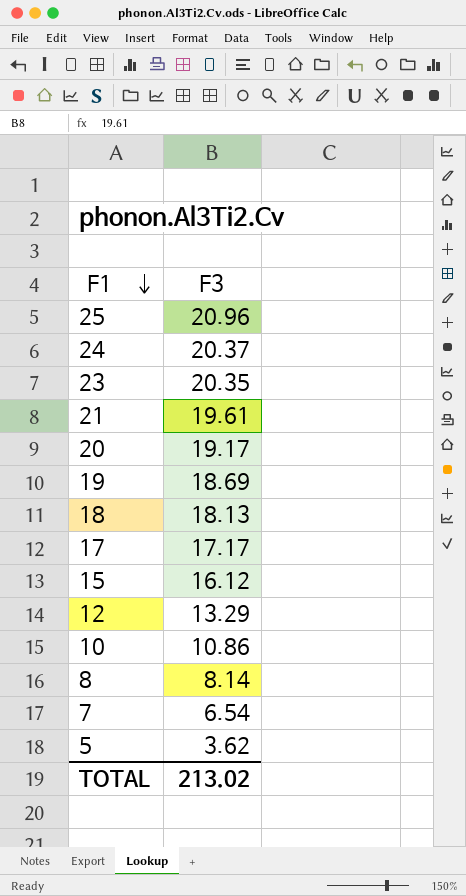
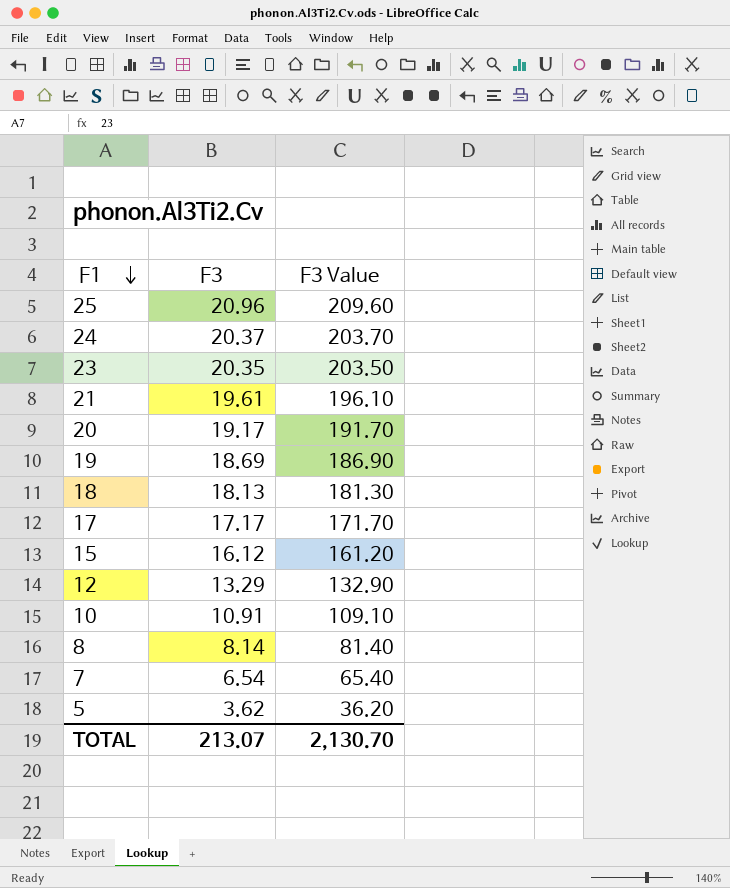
column F3 Value | formula: none -> [F3] * 10
10 | F3: 10.86 -> 10.91
TOTAL | F3: 213.02 -> 213.07

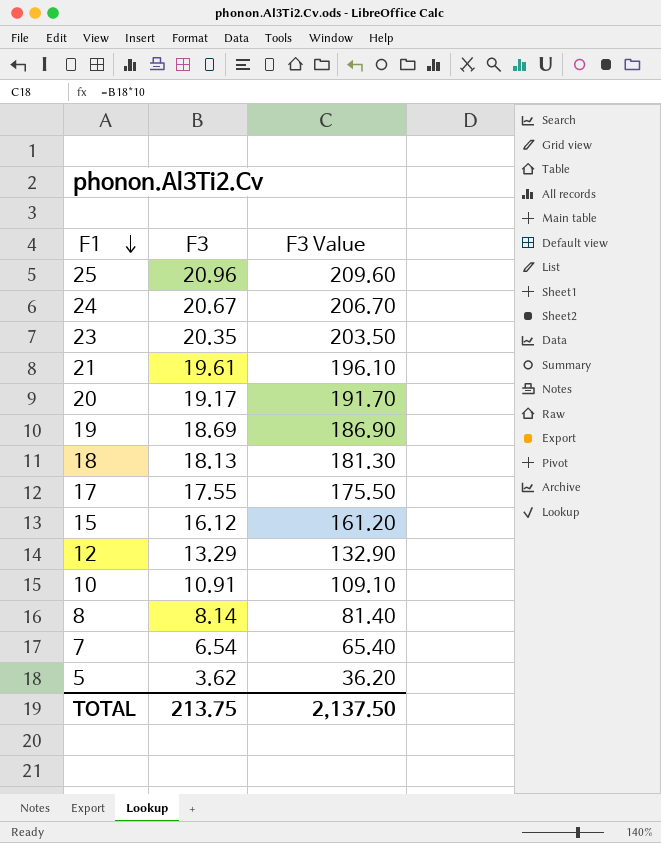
24 | F3: 20.37 -> 20.67
24 | F3 Value: 203.70 -> 206.70
17 | F3: 17.17 -> 17.55
17 | F3 Value: 171.70 -> 175.50
TOTAL | F3: 213.07 -> 213.75
TOTAL | F3 Value: 2,130.70 -> 2,137.50

